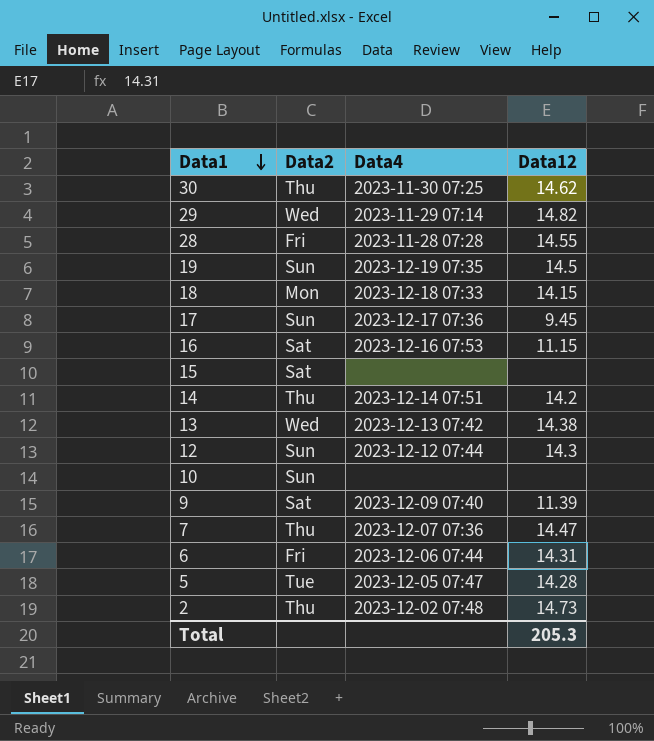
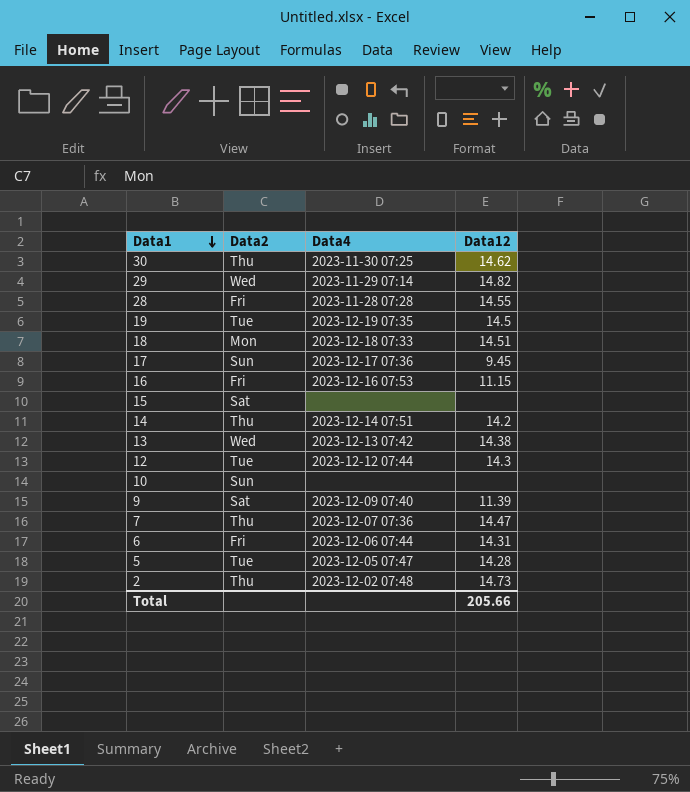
19 | Data2: Sun -> Tue
18 | Data12: 14.15 -> 14.51
16 | Data2: Sat -> Fri
12 | Data2: Sun -> Tue
Total | Data12: 205.3 -> 205.66

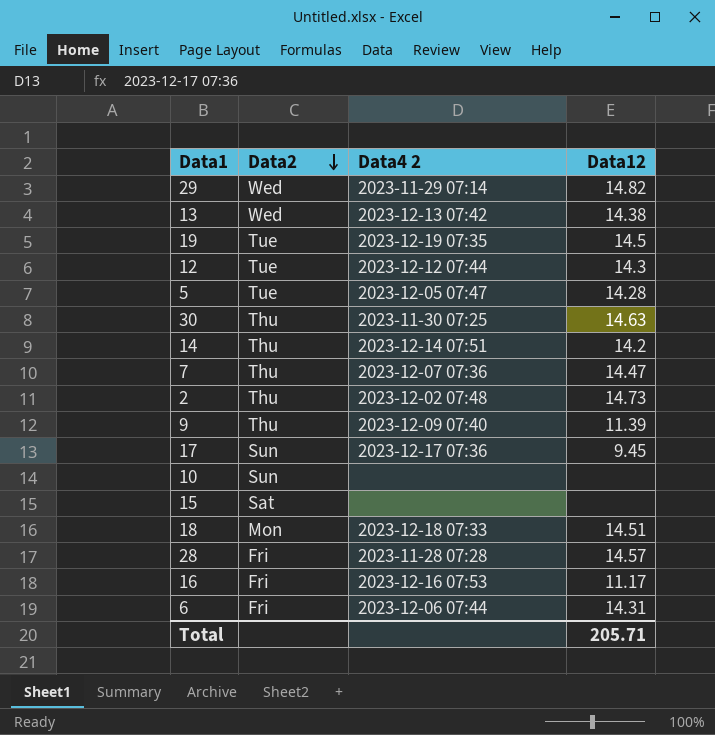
row order: Data1 descending -> Data2 descending
column name: Data4 -> Data4 2
30 | Data12: 14.62 -> 14.63
9 | Data2: Sat -> Thu
28 | Data12: 14.55 -> 14.57
16 | Data12: 11.15 -> 11.17
Total | Data12: 205.66 -> 205.71

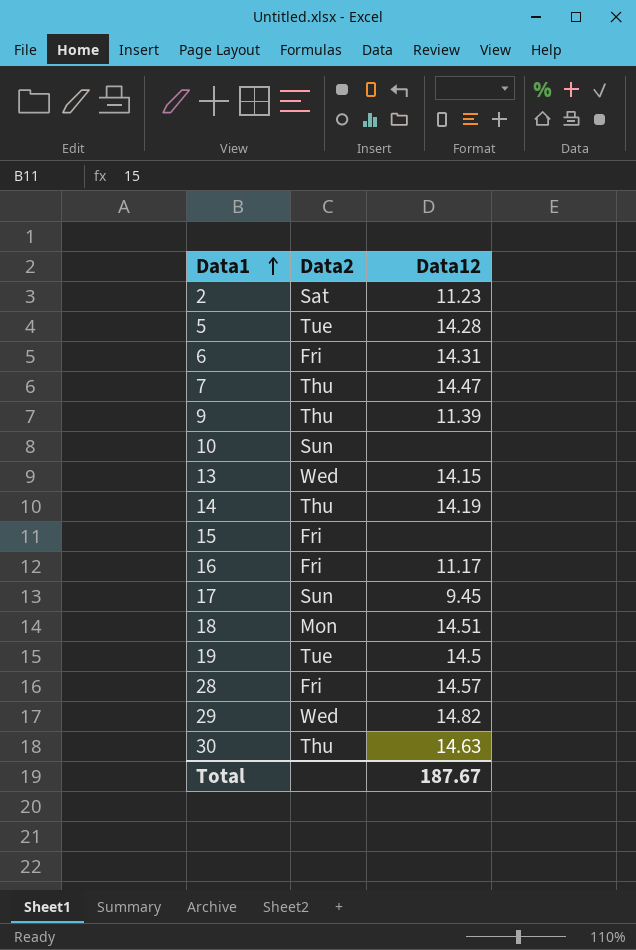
row order: Data2 descending -> Data1 ascending
column Data4 2 | position: 3 -> none
row 12: Tue | 2023-12-12 07:44 | 14.3 -> none
2 | Data2: Thu -> Sat
2 | Data12: 14.73 -> 11.23
13 | Data12: 14.38 -> 14.15
14 | Data12: 14.2 -> 14.19
15 | Data2: Sat -> Fri
Total | Data12: 205.71 -> 187.67

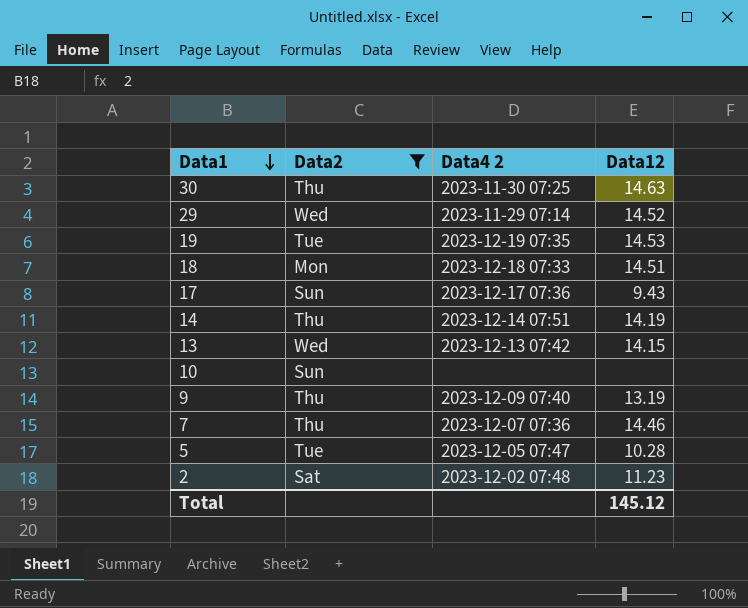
filter: none -> Data2 != Fri
row order: Data1 ascending -> Data1 descending
column Data4 2 | position: none -> 3
29 | Data12: 14.82 -> 14.52
19 | Data12: 14.5 -> 14.53
17 | Data12: 9.45 -> 9.43
9 | Data12: 11.39 -> 13.19
7 | Data12: 14.47 -> 14.46
5 | Data12: 14.28 -> 10.28
Total | Data12: 187.67 -> 145.12

